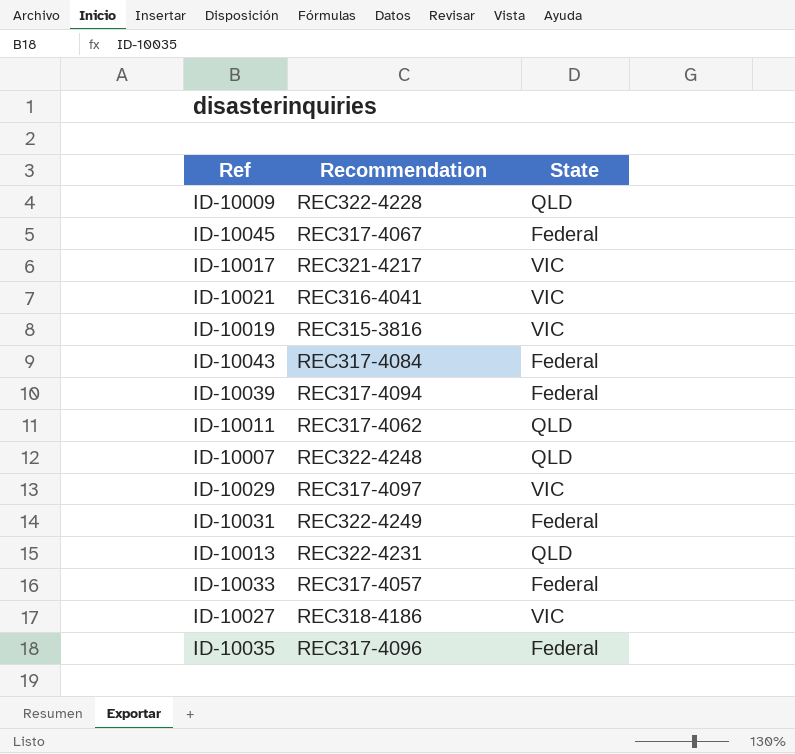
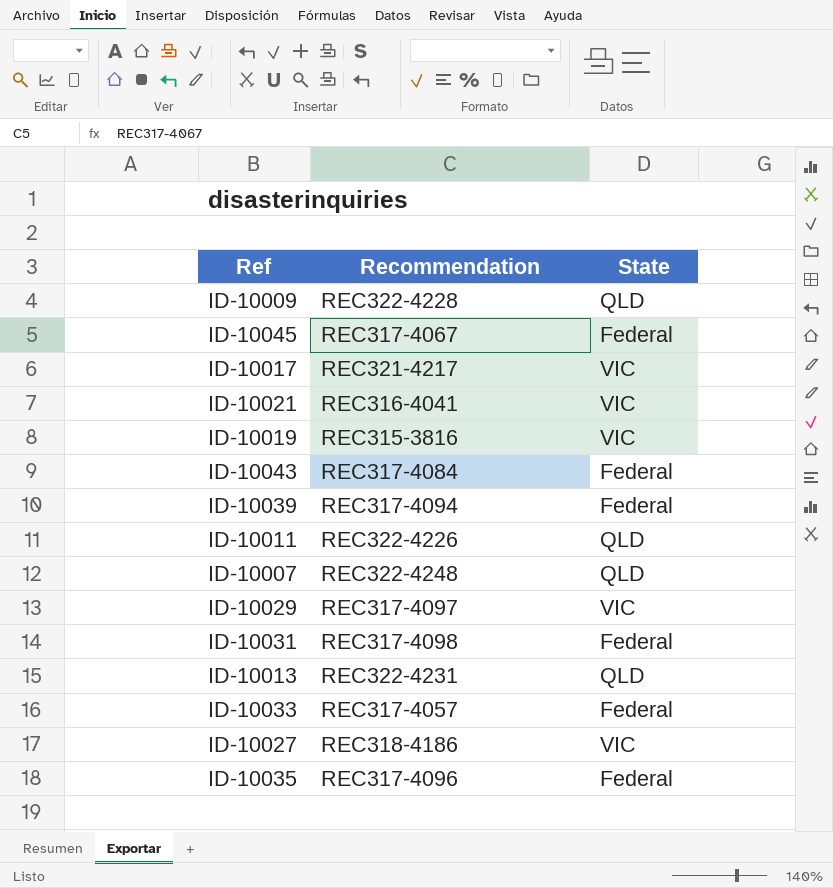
ID-10011 | Recommendation: REC317-4062 -> REC322-4226
ID-10031 | Recommendation: REC322-4249 -> REC317-4098

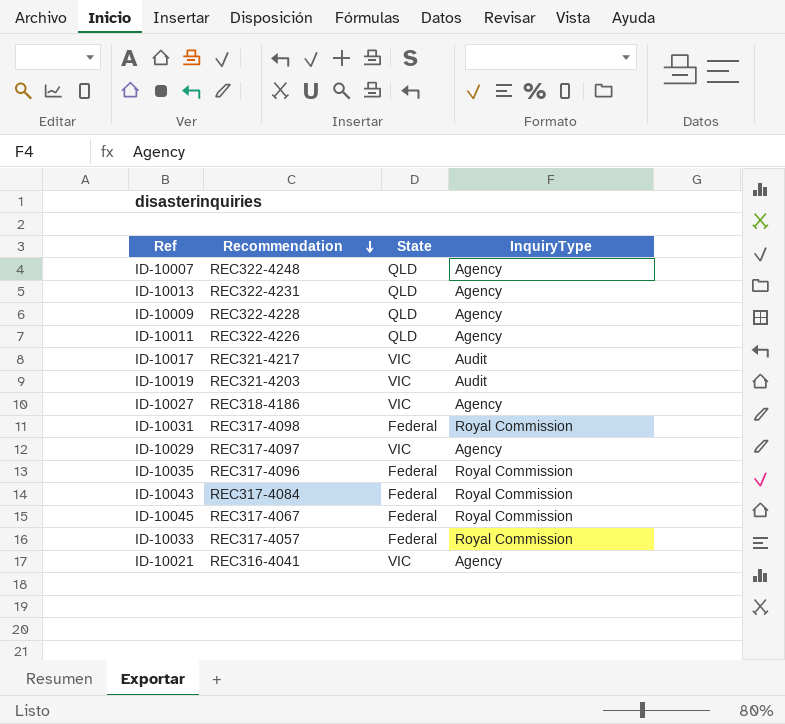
row order: none -> Recommendation descending
column InquiryType | position: none -> 4
row ID-10039: REC317-4094 | Federal -> none
ID-10019 | Recommendation: REC315-3816 -> REC321-4203

